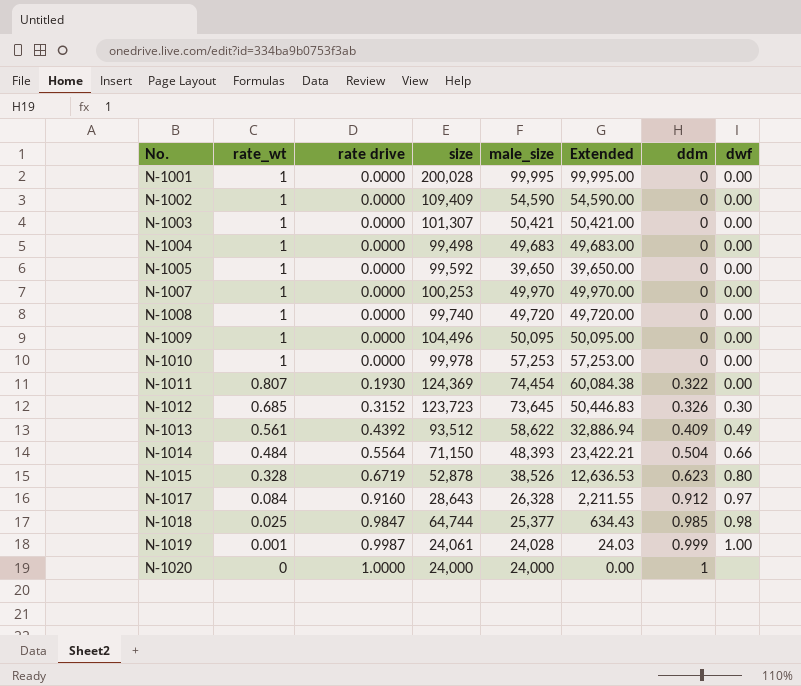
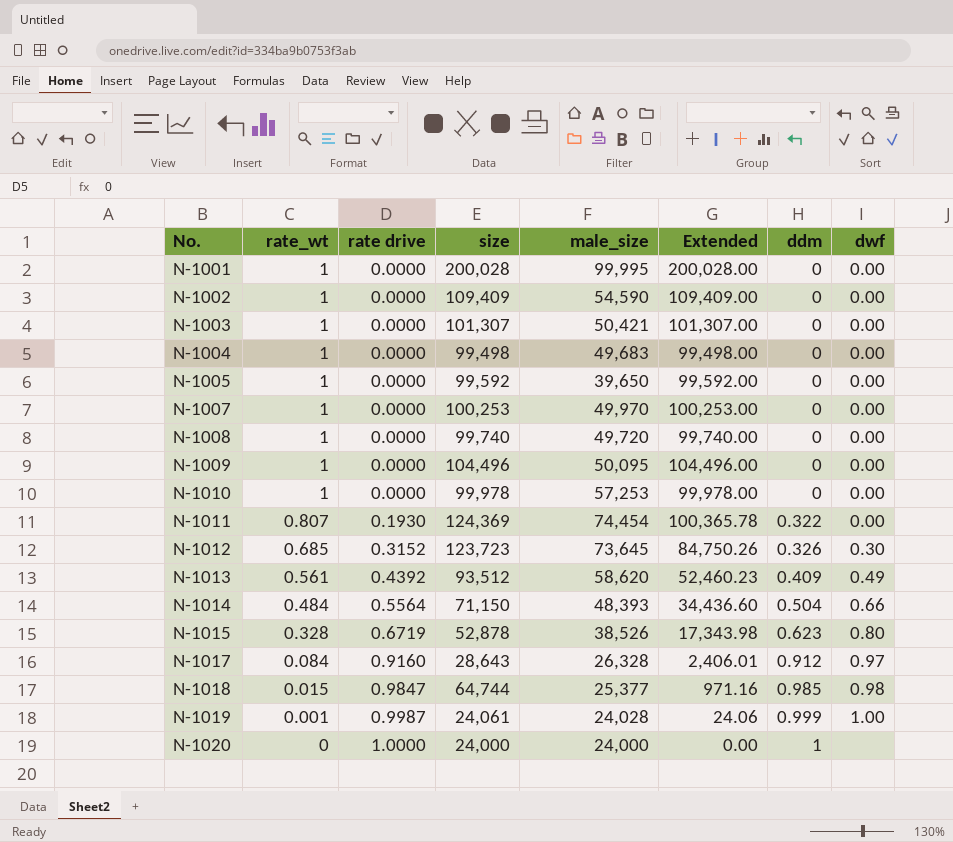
column Extended | formula: [rate_wt] * [male_size] -> [rate_wt] * [size]
N-1013 | male_size: 58,622 -> 58,620
N-1018 | rate_wt: 0.025 -> 0.015

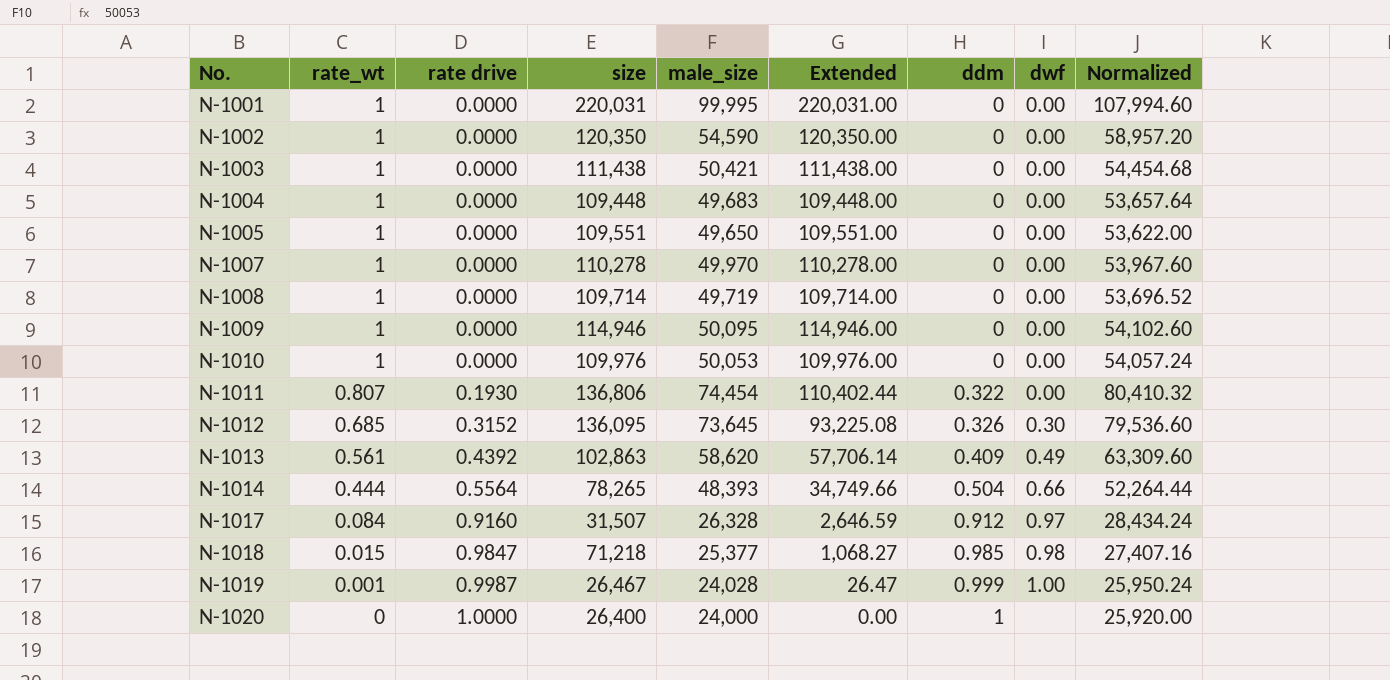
column Normalized | formula: none -> [male_size] * 1.08
row N-1015: 0.328 | 0.6719 | 52,878 | 38,526 | 17,343.98 | 0.623 | 0.80 -> none
N-1001 | size: 200,028 -> 220,031
N-1001 | Extended: 200,028.00 -> 220,031.00
N-1002 | size: 109,409 -> 120,350
N-1002 | Extended: 109,409.00 -> 120,350.00
N-1003 | size: 101,307 -> 111,438
N-1003 | Extended: 101,307.00 -> 111,438.00
N-1004 | size: 99,498 -> 109,448
N-1004 | Extended: 99,498.00 -> 109,448.00
N-1005 | size: 99,592 -> 109,551
N-1005 | male_size: 39,650 -> 49,650
N-1005 | Extended: 99,592.00 -> 109,551.00
N-1007 | size: 100,253 -> 110,278
N-1007 | Extended: 100,253.00 -> 110,278.00
N-1008 | size: 99,740 -> 109,714
N-1008 | male_size: 49,720 -> 49,719
N-1008 | Extended: 99,740.00 -> 109,714.00
N-1009 | size: 104,496 -> 114,946
N-1009 | Extended: 104,496.00 -> 114,946.00
N-1010 | size: 99,978 -> 109,976
N-1010 | male_size: 57,253 -> 50,053
N-1010 | Extended: 99,978.00 -> 109,976.00
N-1011 | size: 124,369 -> 136,806
N-1011 | Extended: 100,365.78 -> 110,402.44
N-1012 | size: 123,723 -> 136,095
N-1012 | Extended: 84,750.26 -> 93,225.08
N-1013 | size: 93,512 -> 102,863
N-1013 | Extended: 52,460.23 -> 57,706.14
N-1014 | rate_wt: 0.484 -> 0.444
N-1014 | size: 71,150 -> 78,265
N-1014 | Extended: 34,436.60 -> 34,749.66
N-1017 | size: 28,643 -> 31,507
N-1017 | Extended: 2,406.01 -> 2,646.59
N-1018 | size: 64,744 -> 71,218
N-1018 | Extended: 971.16 -> 1,068.27
N-1019 | size: 24,061 -> 26,467
N-1019 | Extended: 24.06 -> 26.47
N-1020 | size: 24,000 -> 26,400

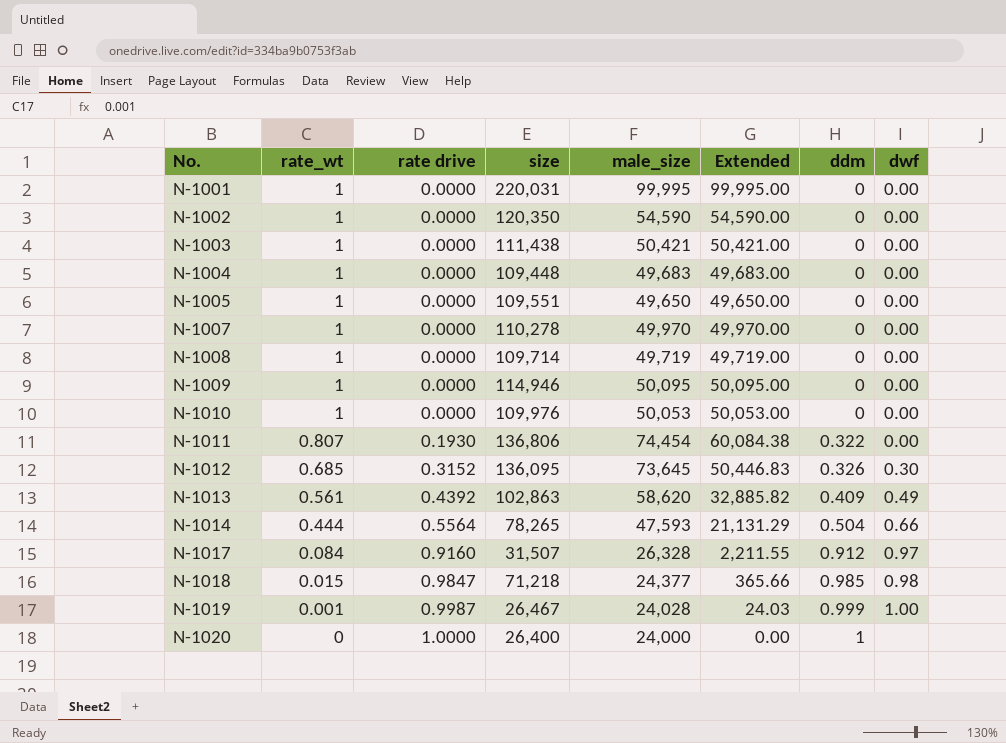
column Normalized | formula: [male_size] * 1.08 -> none
column Extended | formula: [rate_wt] * [size] -> [rate_wt] * [male_size]
N-1014 | male_size: 48,393 -> 47,593
N-1018 | male_size: 25,377 -> 24,377

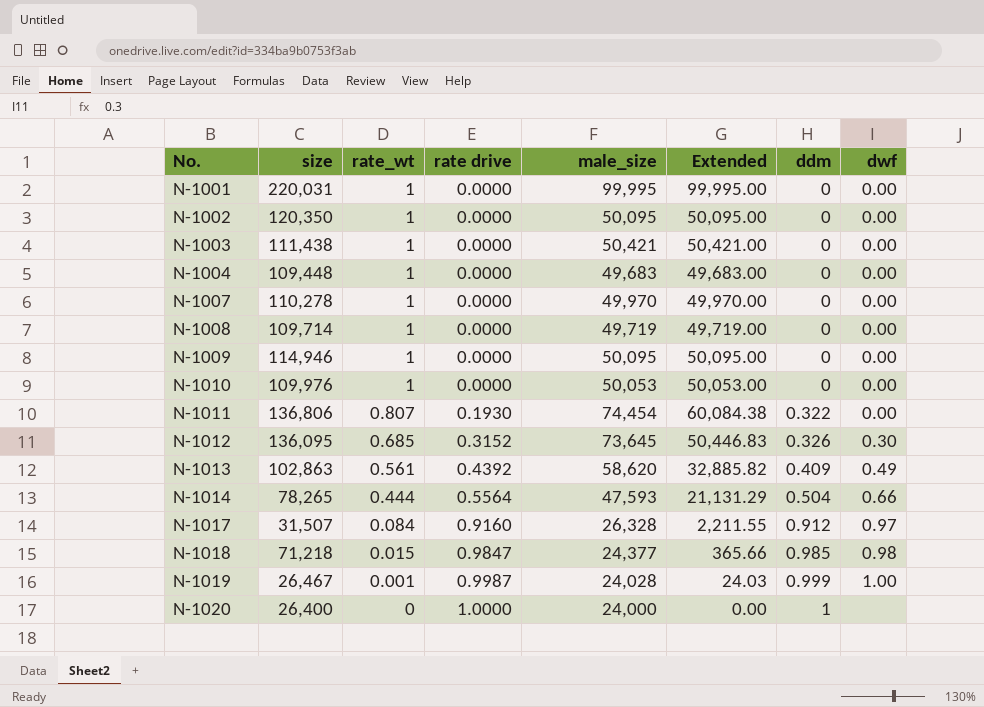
column size | position: 4 -> 2
row N-1005: 1 | 0.0000 | 109,551 | 49,650 | 49,650.00 | 0 | 0.00 -> none
N-1002 | male_size: 54,590 -> 50,095
N-1002 | Extended: 54,590.00 -> 50,095.00

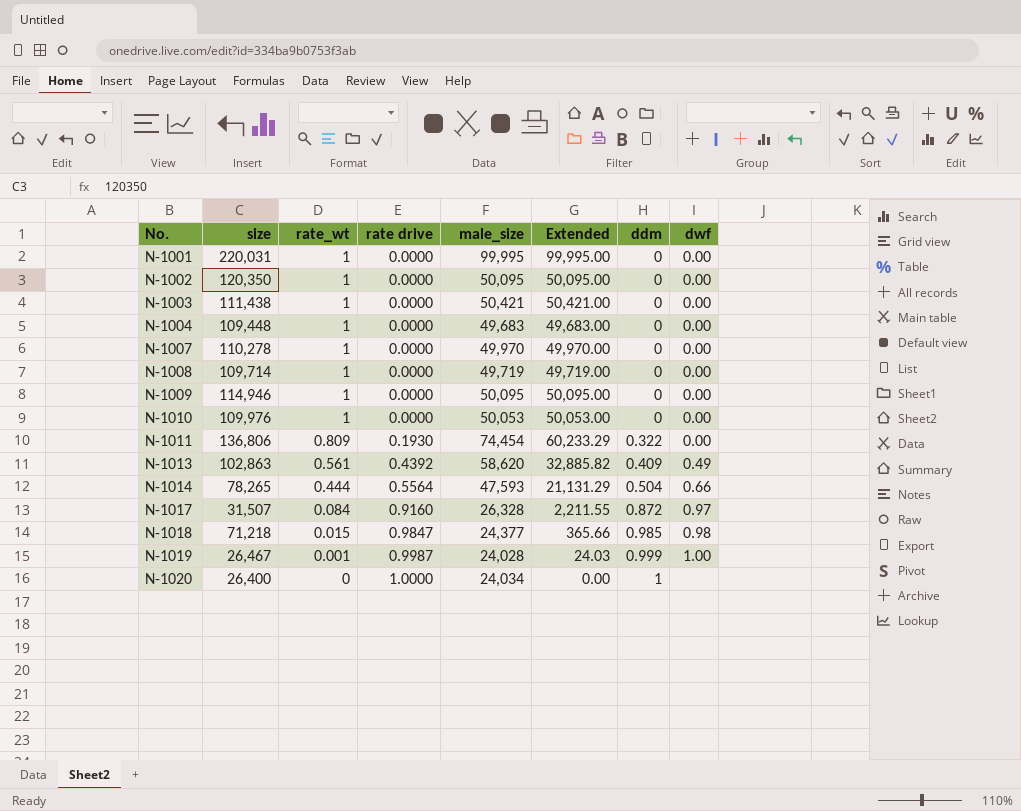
row N-1012: 136,095 | 0.685 | 0.3152 | 73,645 | 50,446.83 | 0.326 | 0.30 -> none
N-1011 | rate_wt: 0.807 -> 0.809
N-1011 | Extended: 60,084.38 -> 60,233.29
N-1017 | ddm: 0.912 -> 0.872
N-1020 | male_size: 24,000 -> 24,034

